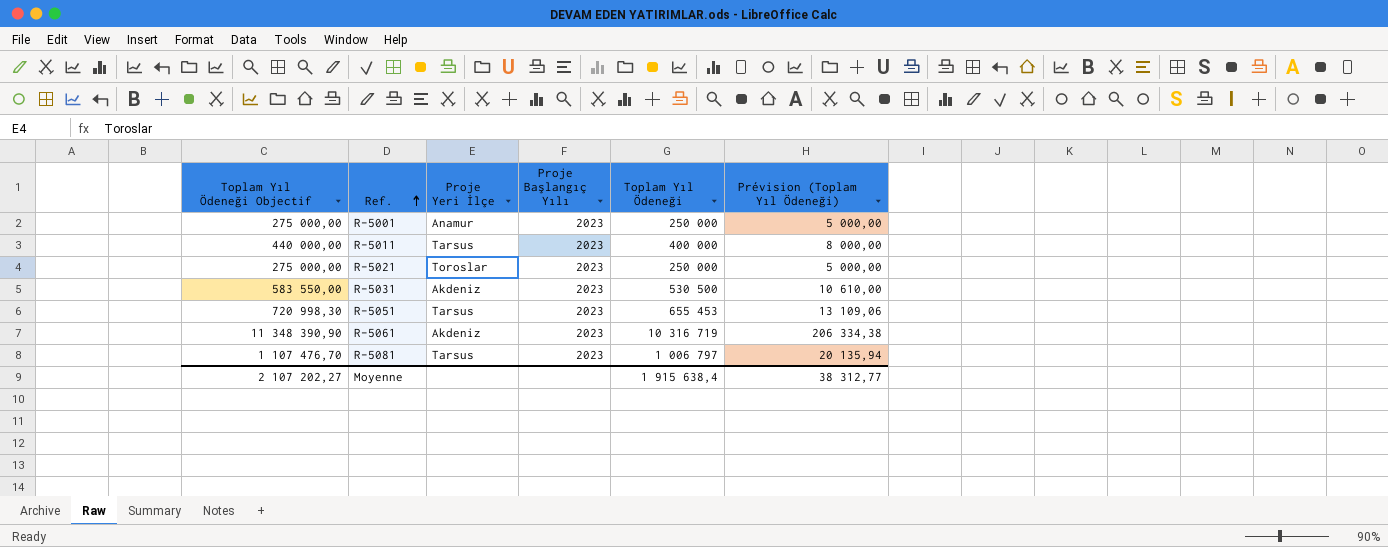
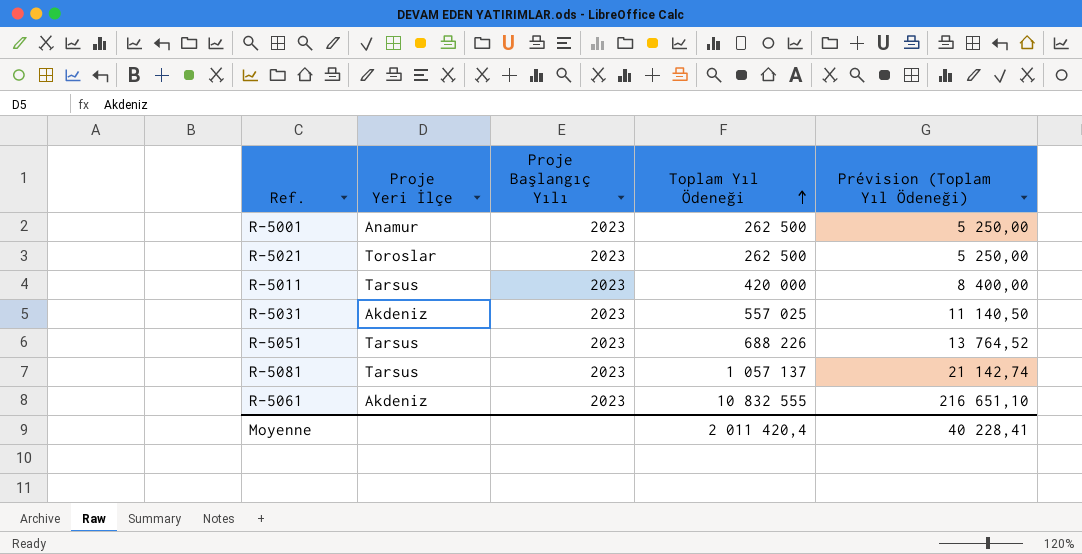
row order: Ref. ascending -> Toplam Yıl Ödeneği ascending
column Toplam Yıl Ödeneği Objectif | formula: [Toplam Yıl Ödeneği] * 1,1 -> none
R-5001 | Toplam Yıl Ödeneği: 250 000 -> 262 500
R-5001 | Prévision (Toplam Yıl Ödeneği): 5 000,00 -> 5 250,00
R-5021 | Toplam Yıl Ödeneği: 250 000 -> 262 500
R-5021 | Prévision (Toplam Yıl Ödeneği): 5 000,00 -> 5 250,00
R-5011 | Toplam Yıl Ödeneği: 400 000 -> 420 000
R-5011 | Prévision (Toplam Yıl Ödeneği): 8 000,00 -> 8 400,00
R-5031 | Toplam Yıl Ödeneği: 530 500 -> 557 025
R-5031 | Prévision (Toplam Yıl Ödeneği): 10 610,00 -> 11 140,50
R-5051 | Toplam Yıl Ödeneği: 655 453 -> 688 226
R-5051 | Prévision (Toplam Yıl Ödeneği): 13 109,06 -> 13 764,52
R-5081 | Toplam Yıl Ödeneği: 1 006 797 -> 1 057 137
R-5081 | Prévision (Toplam Yıl Ödeneği): 20 135,94 -> 21 142,74
R-5061 | Toplam Yıl Ödeneği: 10 316 719 -> 10 832 555
R-5061 | Prévision (Toplam Yıl Ödeneği): 206 334,38 -> 216 651,10
Moyenne | Toplam Yıl Ödeneği: 1 915 638,4 -> 2 011 420,4
Moyenne | Prévision (Toplam Yıl Ödeneği): 38 312,77 -> 40 228,41

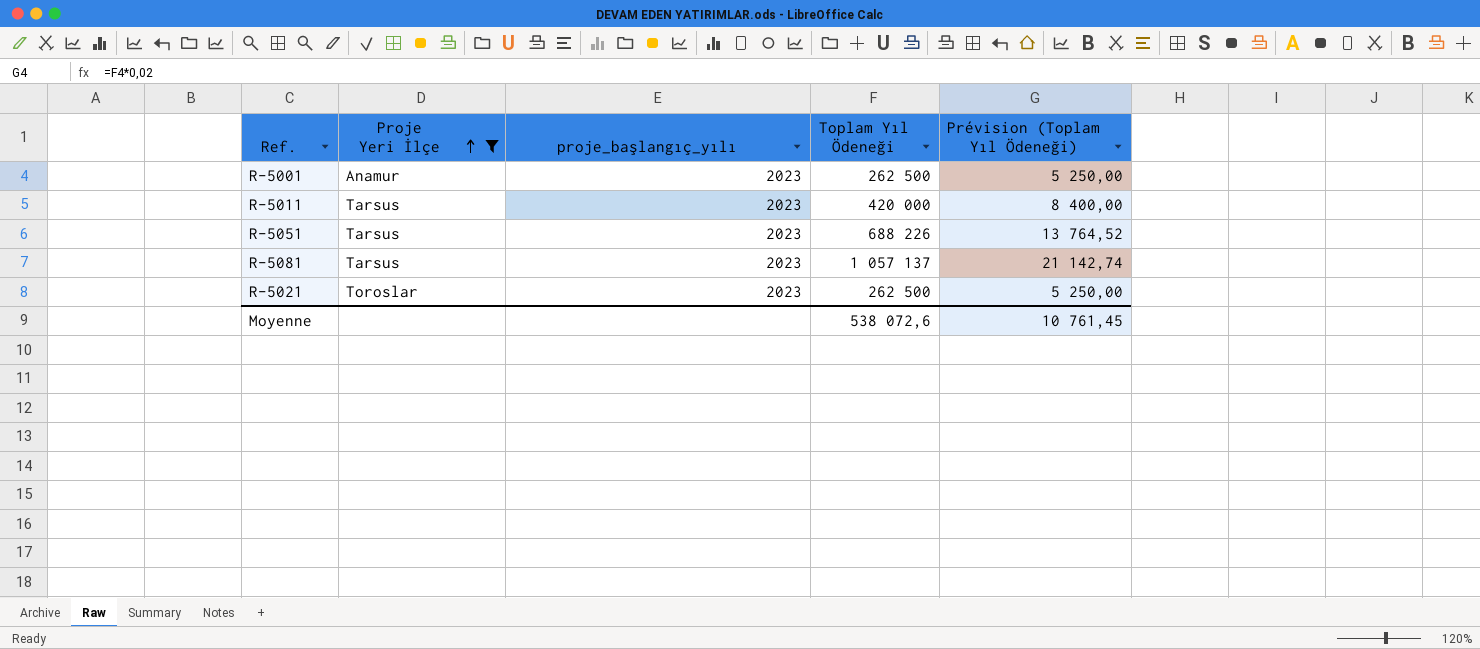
filter: none -> Proje Yeri İlçe != Akdeniz
row order: Toplam Yıl Ödeneği ascending -> Proje Yeri İlçe ascending
column name: Proje Başlangıç Yılı -> proje_başlangıç_yılı
Moyenne | Toplam Yıl Ödeneği: 2 011 420,4 -> 538 072,6
Moyenne | Prévision (Toplam Yıl Ödeneği): 40 228,41 -> 10 761,45

